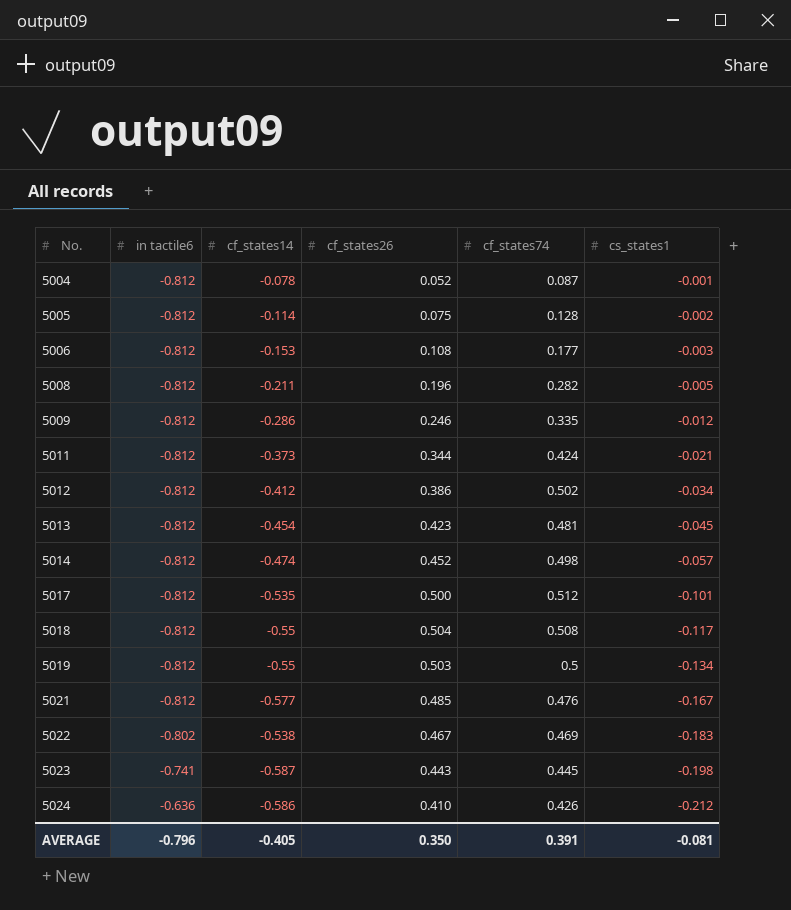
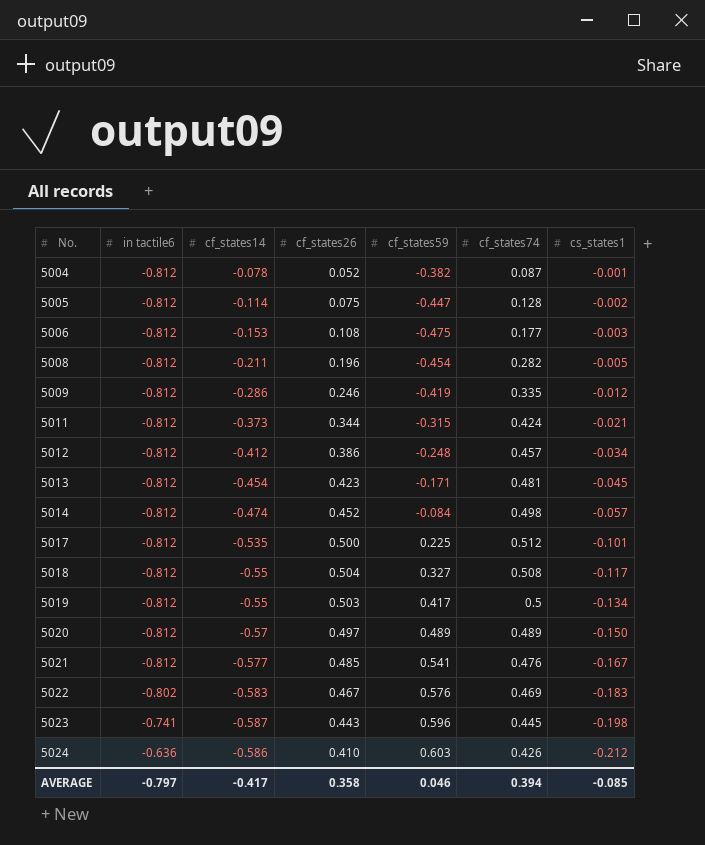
column cf_states59 | position: none -> 5
5012 | cf_states74: 0.502 -> 0.457
row 5020: none -> -0.812 | -0.57 | 0.497 | 0.489 | 0.489 | -0.150
5022 | cf_states14: -0.538 -> -0.583
AVERAGE | in tactile6: -0.796 -> -0.797
AVERAGE | cf_states14: -0.405 -> -0.417
AVERAGE | cf_states26: 0.350 -> 0.358
AVERAGE | cf_states74: 0.391 -> 0.394
AVERAGE | cs_states1: -0.081 -> -0.085

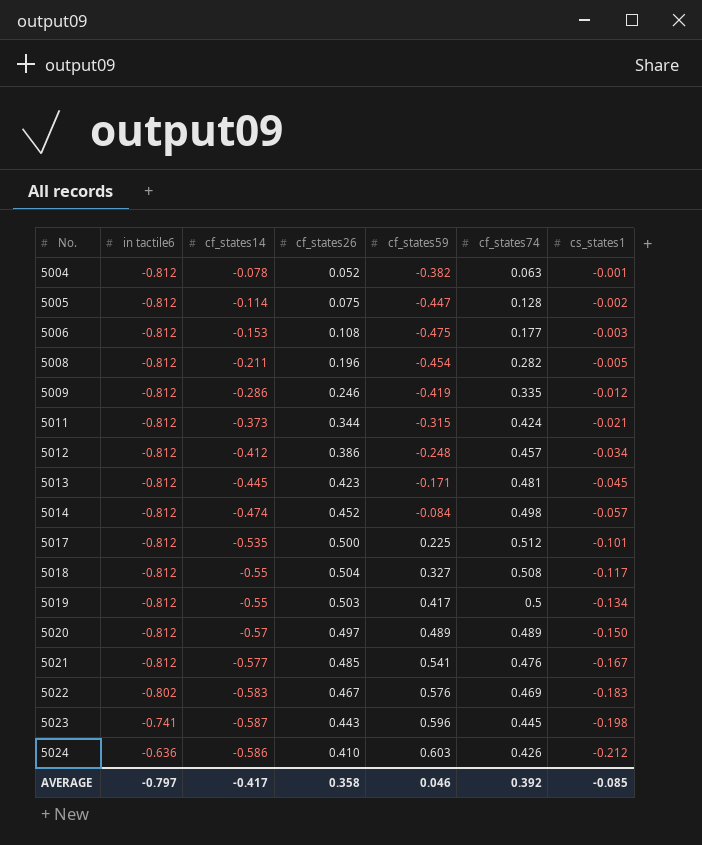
5004 | cf_states74: 0.087 -> 0.063
5013 | cf_states14: -0.454 -> -0.445
AVERAGE | cf_states74: 0.394 -> 0.392

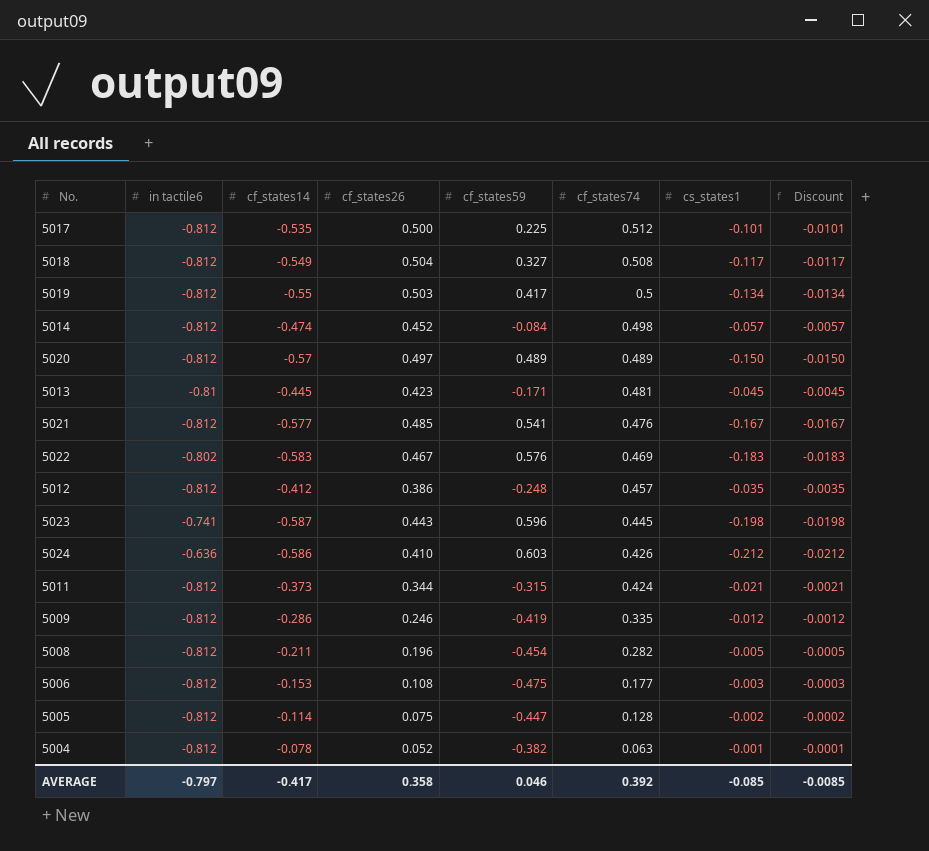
row order: No. ascending -> cf_states74 descending
column Discount | formula: none -> [cs_states1] * 0.1
5018 | cf_states14: -0.55 -> -0.549
5013 | in tactile6: -0.812 -> -0.81
5012 | cs_states1: -0.034 -> -0.035

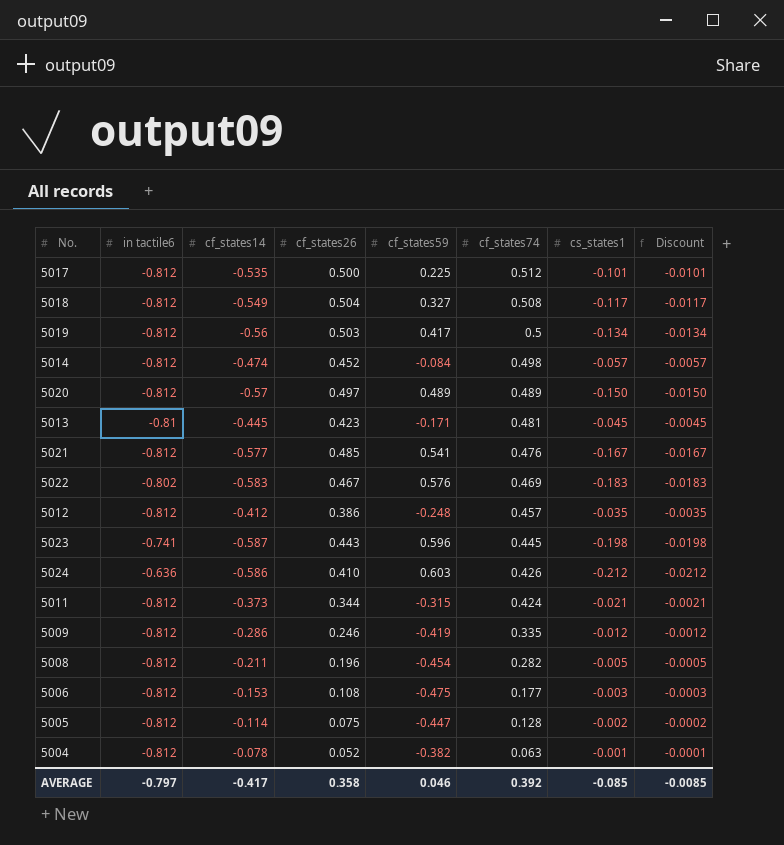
5019 | cf_states14: -0.55 -> -0.56

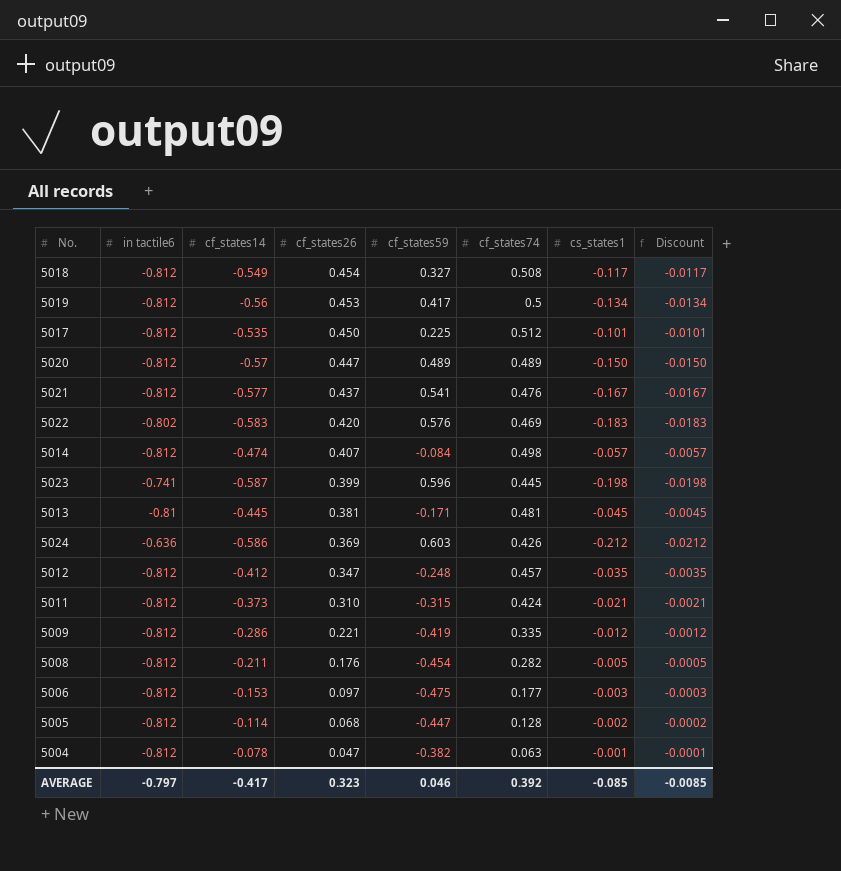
row order: cf_states74 descending -> cf_states26 descending
5018 | cf_states26: 0.504 -> 0.454
5019 | cf_states26: 0.503 -> 0.453
5017 | cf_states26: 0.500 -> 0.450
5020 | cf_states26: 0.497 -> 0.447
5021 | cf_states26: 0.485 -> 0.437
5022 | cf_states26: 0.467 -> 0.420
5014 | cf_states26: 0.452 -> 0.407
5023 | cf_states26: 0.443 -> 0.399
5013 | cf_states26: 0.423 -> 0.381
5024 | cf_states26: 0.410 -> 0.369
5012 | cf_states26: 0.386 -> 0.347
5011 | cf_states26: 0.344 -> 0.310
5009 | cf_states26: 0.246 -> 0.221
5008 | cf_states26: 0.196 -> 0.176
5006 | cf_states26: 0.108 -> 0.097
5005 | cf_states26: 0.075 -> 0.068
5004 | cf_states26: 0.052 -> 0.047
AVERAGE | cf_states26: 0.358 -> 0.323

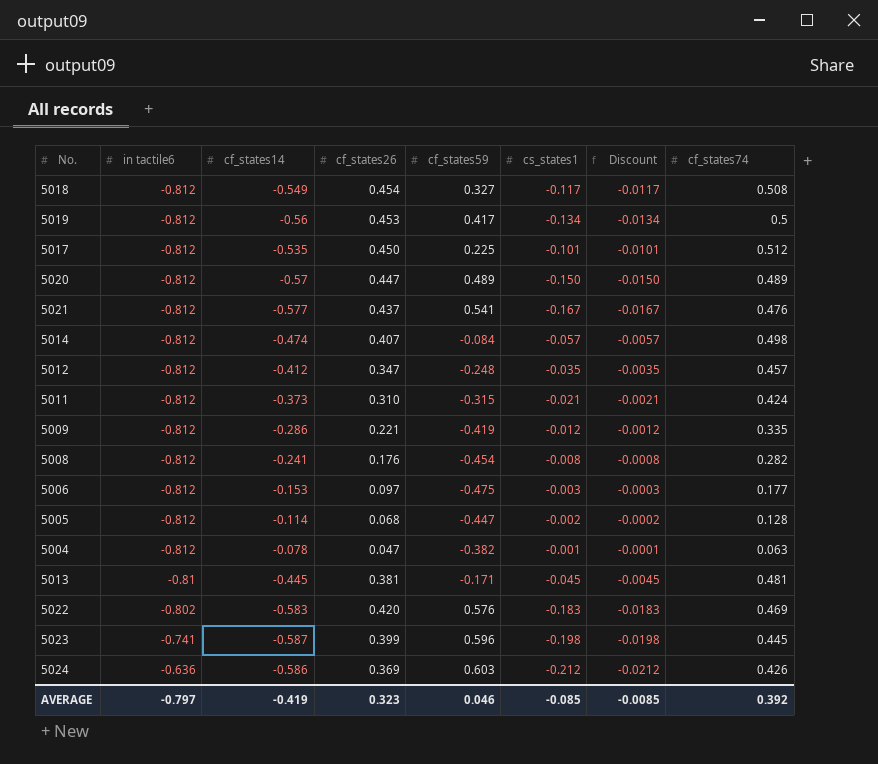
row order: cf_states26 descending -> in tactile6 ascending
column cf_states74 | position: 6 -> 8
5008 | cf_states14: -0.211 -> -0.241
5008 | cs_states1: -0.005 -> -0.008
5008 | Discount: -0.0005 -> -0.0008
AVERAGE | cf_states14: -0.417 -> -0.419

